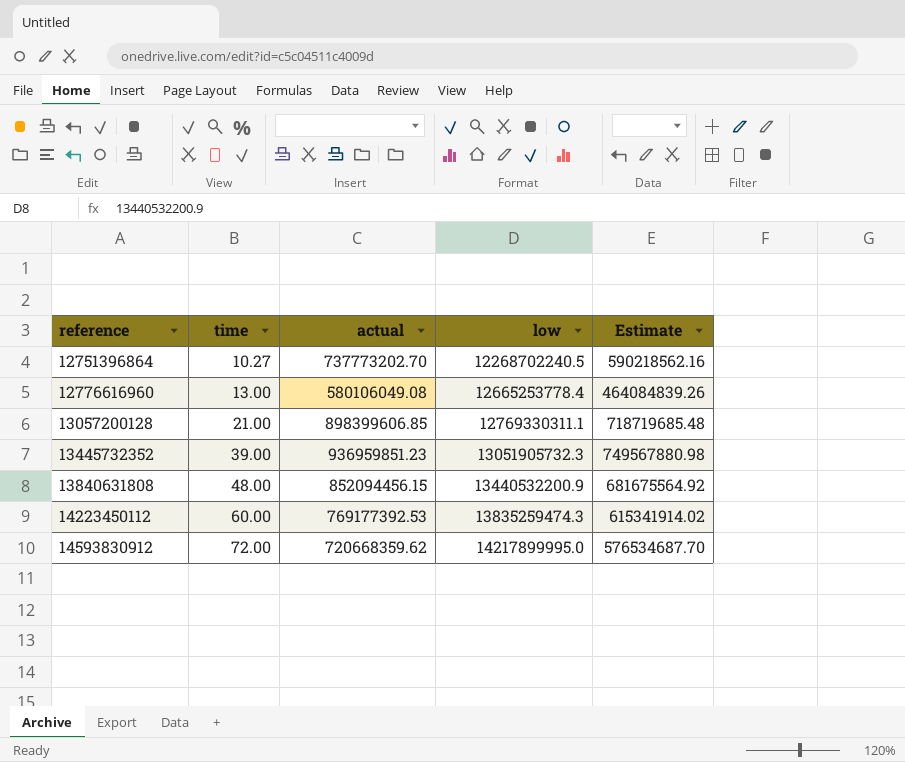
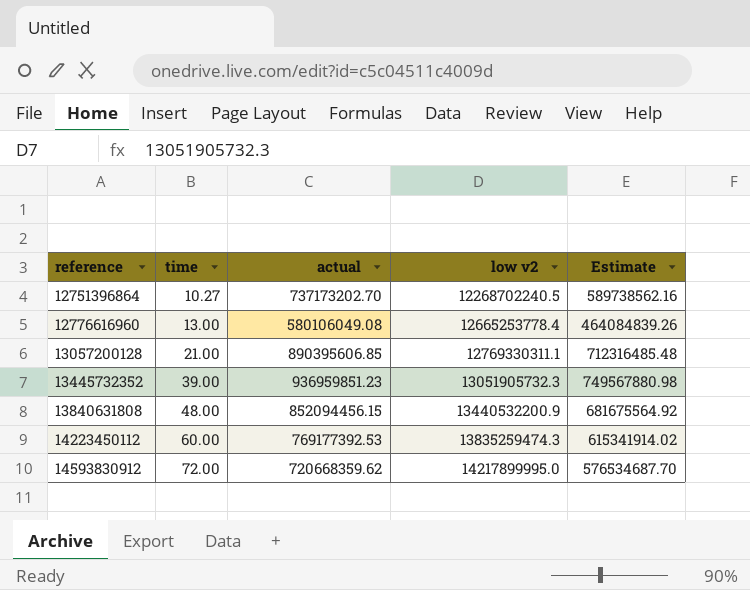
column name: low -> low v2
12751396864 | actual: 737773202.70 -> 737173202.70
12751396864 | Estimate: 590218562.16 -> 589738562.16
13057200128 | actual: 898399606.85 -> 890395606.85
13057200128 | Estimate: 718719685.48 -> 712316485.48

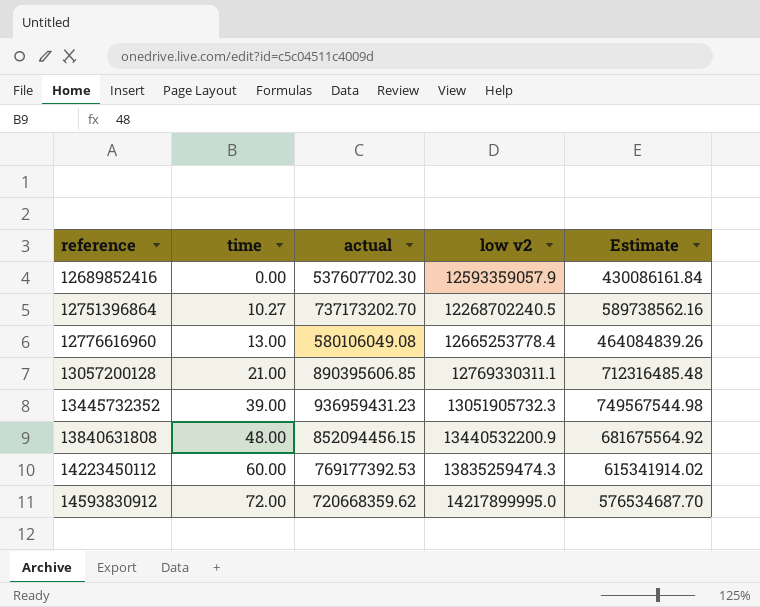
row 12689852416: none -> 0.00 | 537607702.30 | 12593359057.9 | 430086161.84
13445732352 | actual: 936959851.23 -> 936959431.23
13445732352 | Estimate: 749567880.98 -> 749567544.98

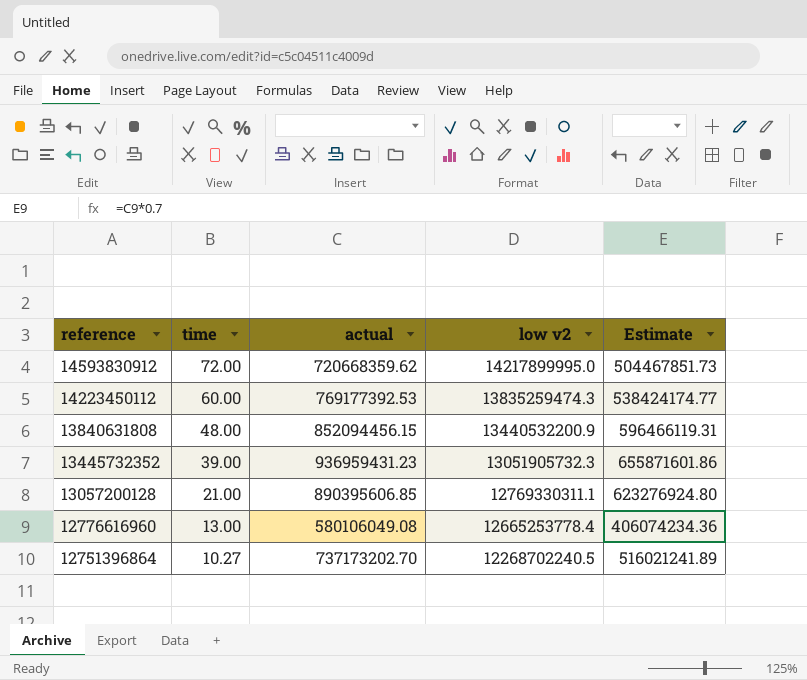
row order: reference ascending -> reference descending
column Estimate | formula: [actual] * 0.8 -> [actual] * 0.7
row 12689852416: 0.00 | 537607702.30 | 12593359057.9 | 430086161.84 -> none

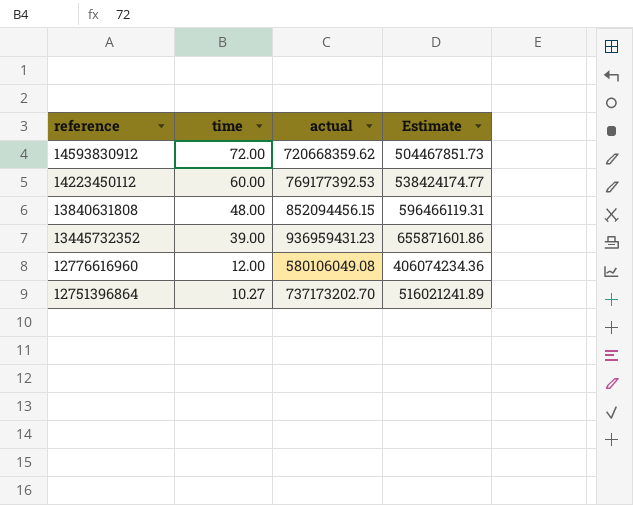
column low v2 | position: 4 -> none
row 13057200128: 21.00 | 890395606.85 | 12769330311.1 | 623276924.80 -> none
12776616960 | time: 13.00 -> 12.00

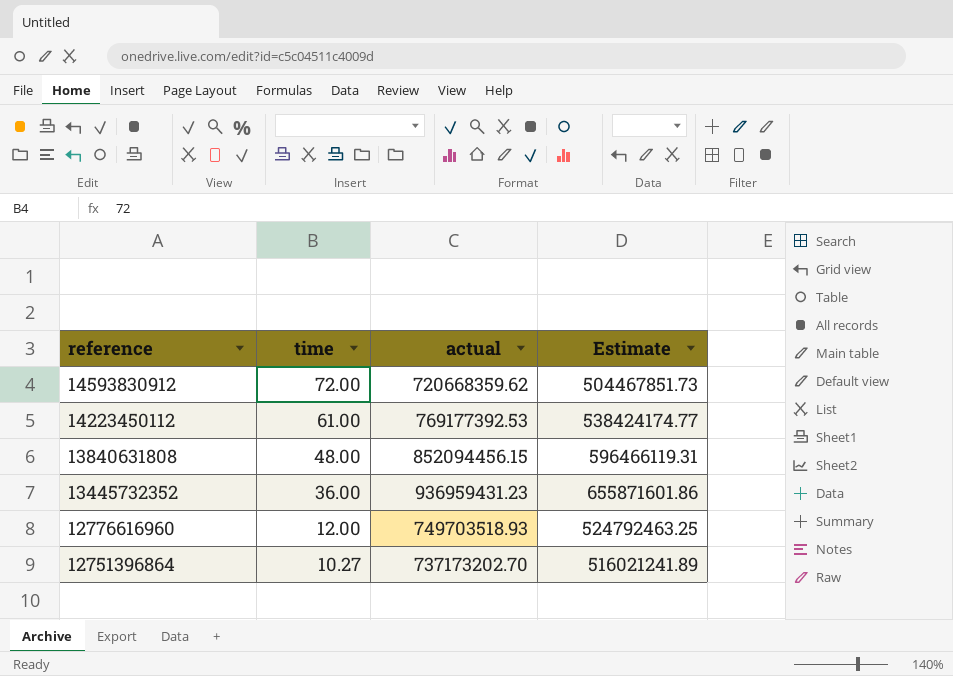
14223450112 | time: 60.00 -> 61.00
13445732352 | time: 39.00 -> 36.00
12776616960 | actual: 580106049.08 -> 749703518.93
12776616960 | Estimate: 406074234.36 -> 524792463.25

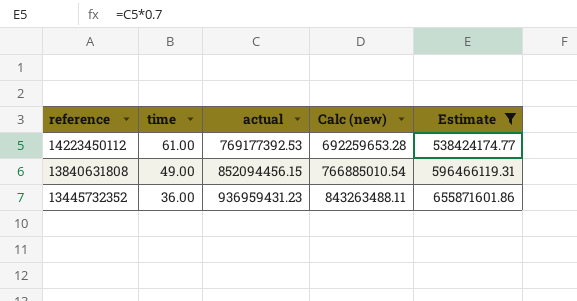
filter: none -> Estimate >= 538424174.77
column Calc (new) | formula: none -> [actual] * 0.9
13840631808 | time: 48.00 -> 49.00

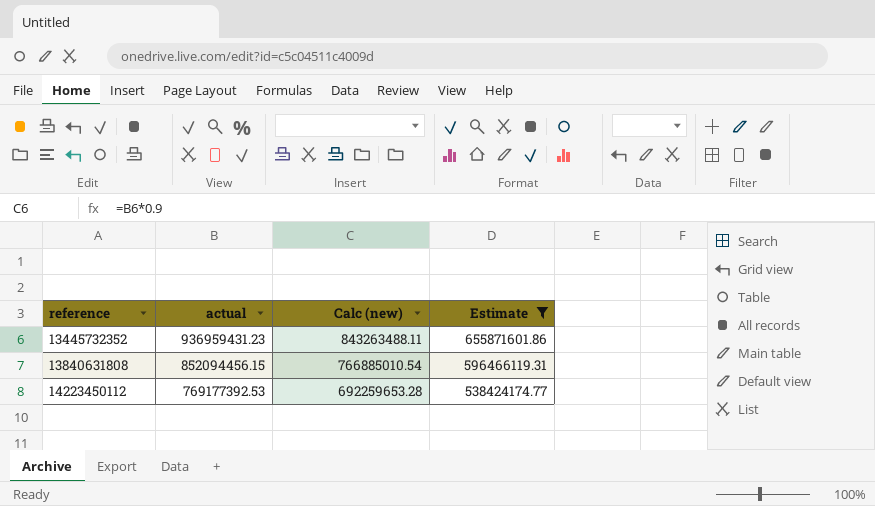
row order: reference descending -> reference ascending
column time | position: 2 -> none

